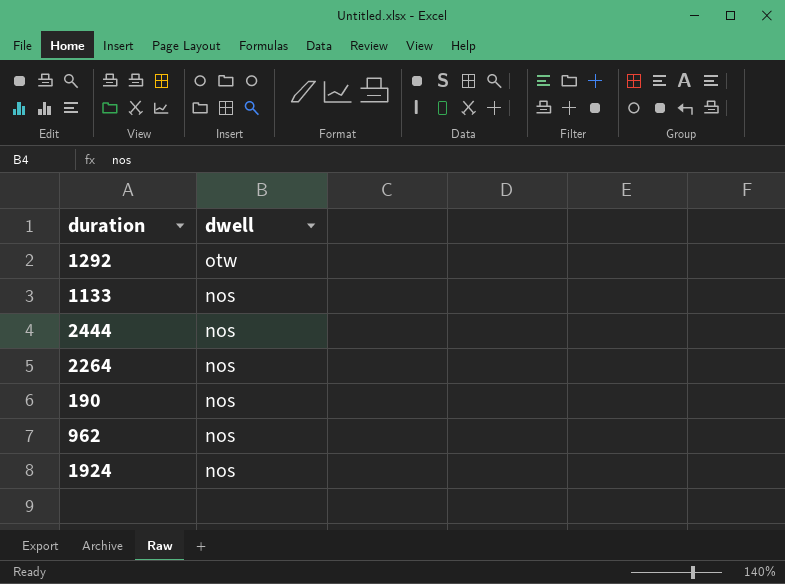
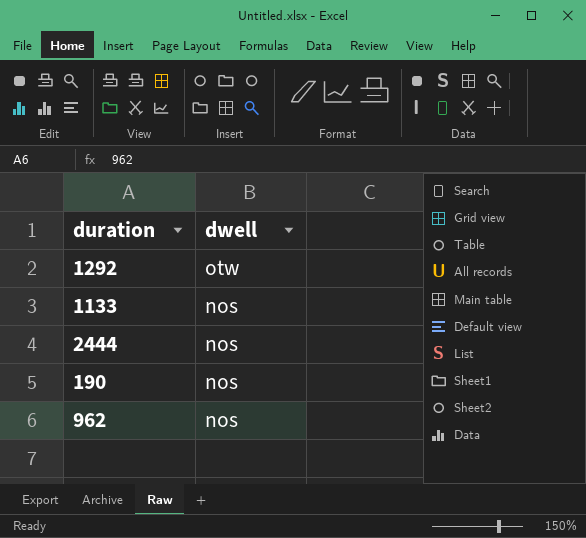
row 2264: nos -> none
row 1924: nos -> none

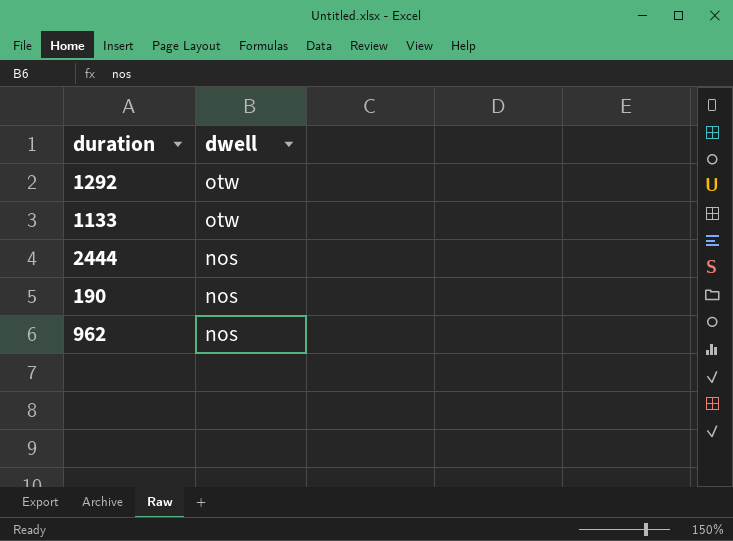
1133 | dwell: nos -> otw

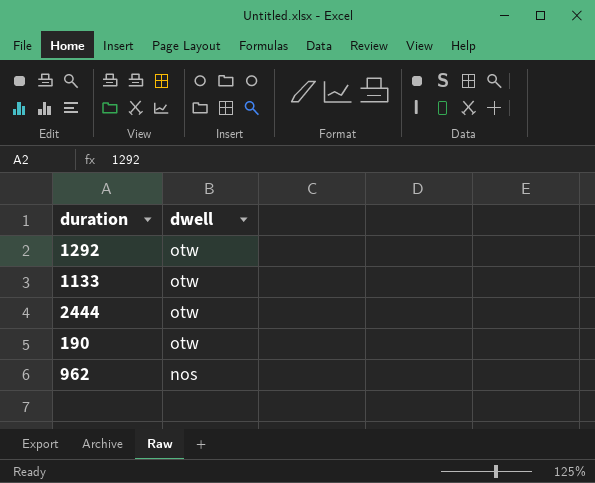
2444 | dwell: nos -> otw
190 | dwell: nos -> otw

